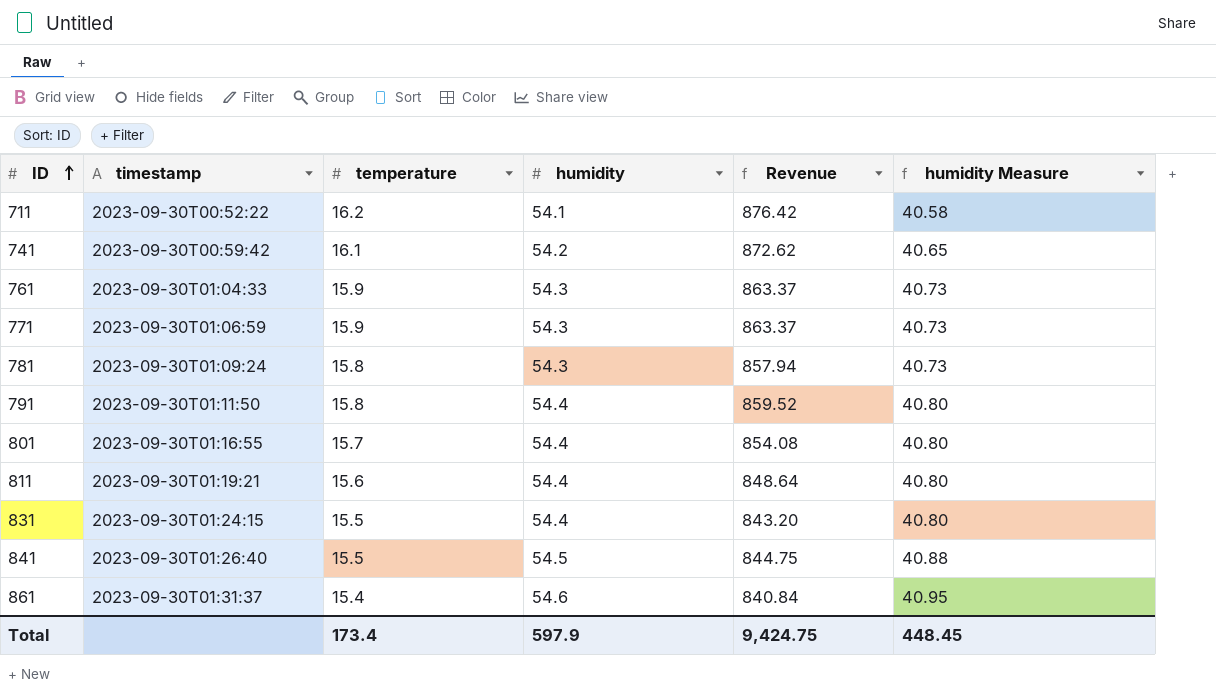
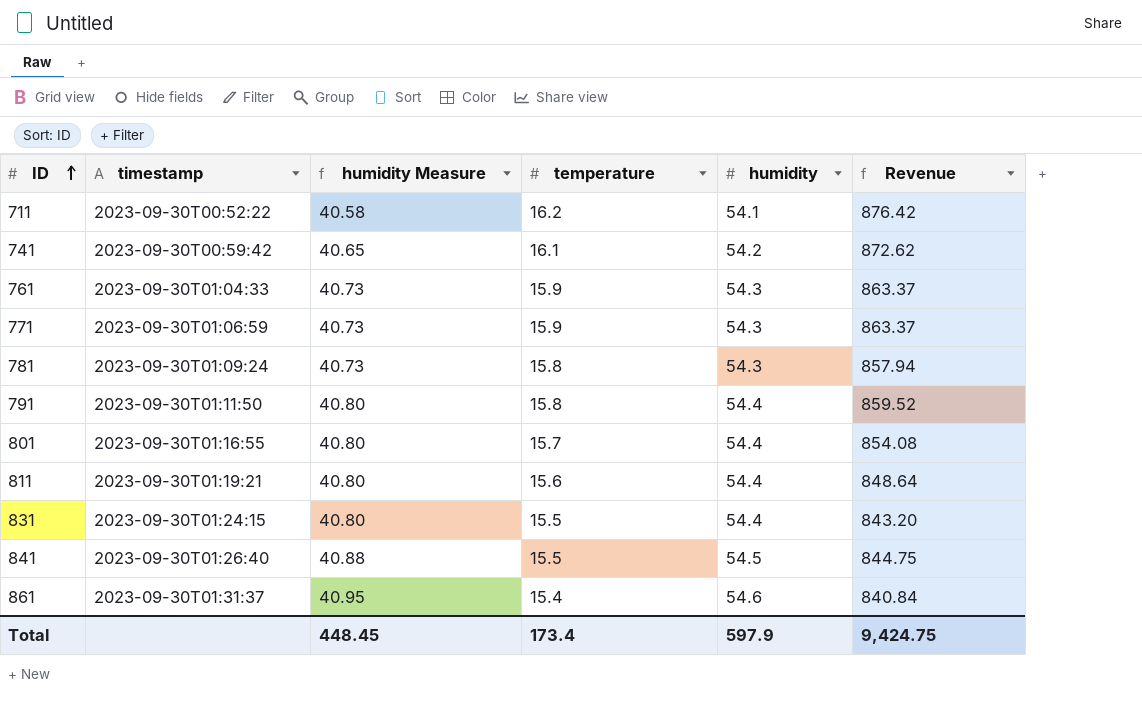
column humidity Measure | position: 6 -> 3

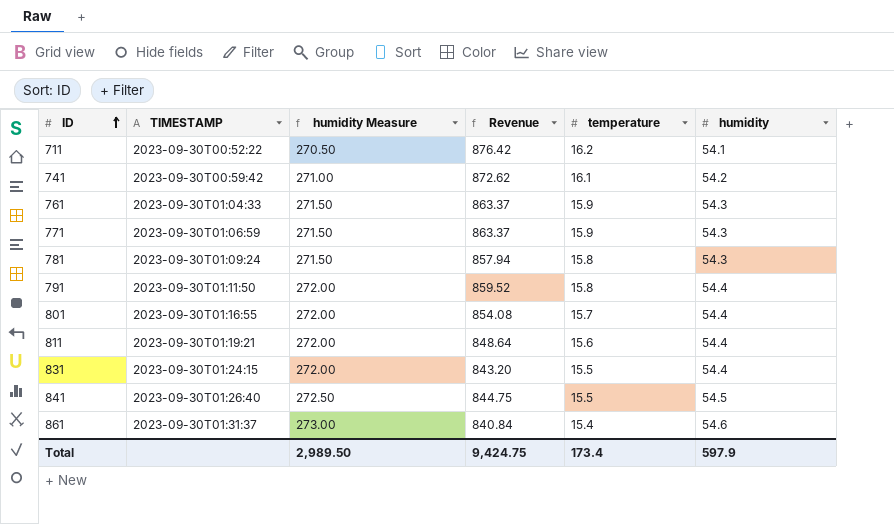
column name: timestamp -> TIMESTAMP
column humidity Measure | formula: [humidity] * 0.75 -> [humidity] * 5
column Revenue | position: 6 -> 4
Total | humidity Measure: 448.45 -> 2,989.50

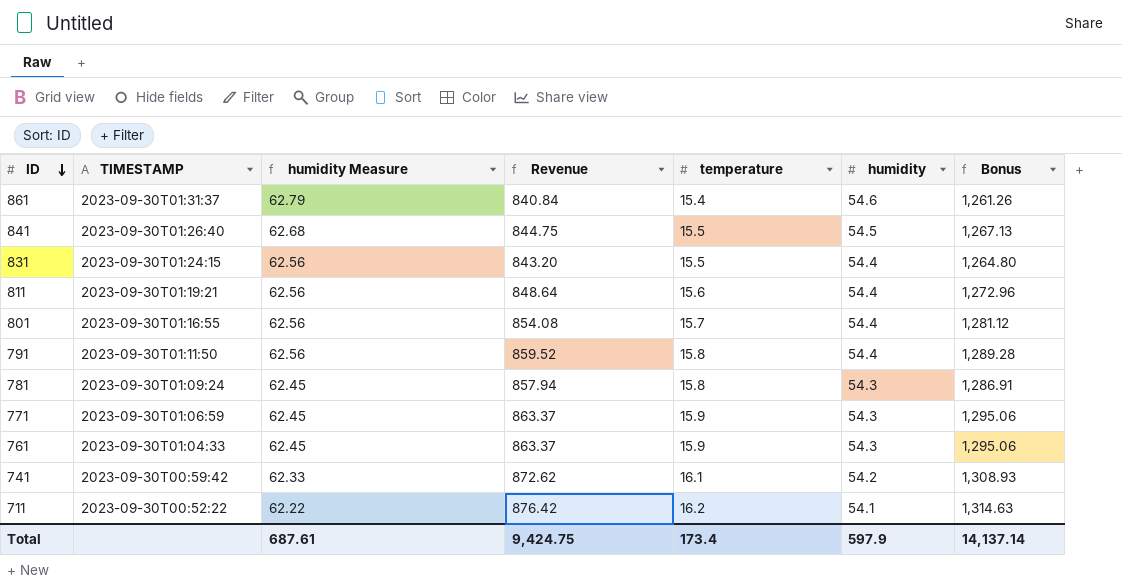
row order: ID ascending -> ID descending
column humidity Measure | formula: [humidity] * 5 -> [humidity] * 1.15
column Bonus | formula: none -> [Revenue] * 1.5
Total | humidity Measure: 2,989.50 -> 687.61

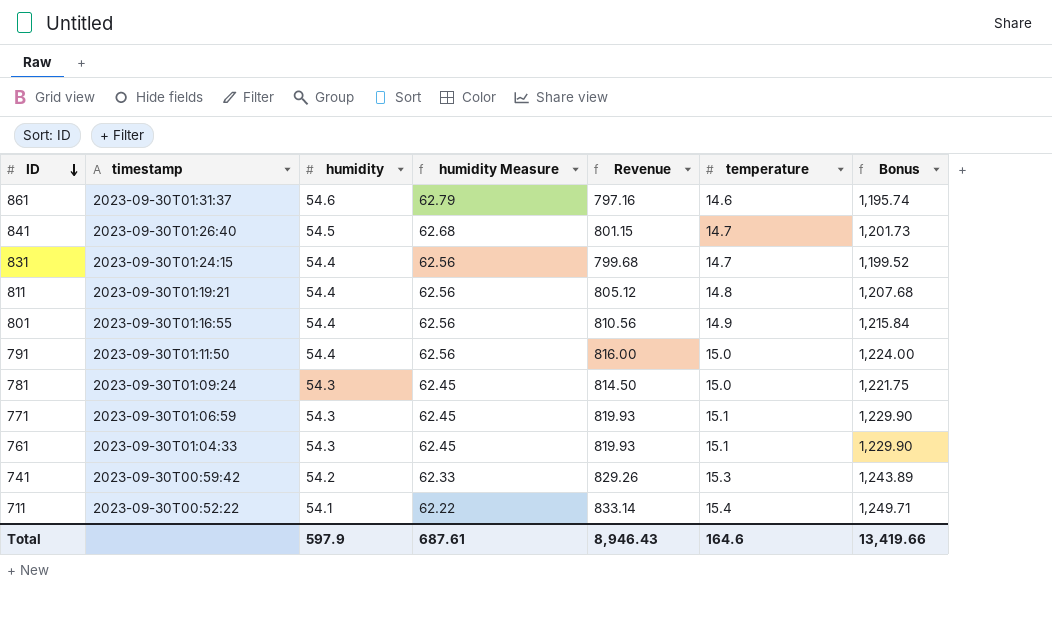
column name: TIMESTAMP -> timestamp
column humidity | position: 6 -> 3
861 | Revenue: 840.84 -> 797.16
861 | temperature: 15.4 -> 14.6
861 | Bonus: 1,261.26 -> 1,195.74
841 | Revenue: 844.75 -> 801.15
841 | temperature: 15.5 -> 14.7
841 | Bonus: 1,267.13 -> 1,201.73
831 | Revenue: 843.20 -> 799.68
831 | temperature: 15.5 -> 14.7
831 | Bonus: 1,264.80 -> 1,199.52
811 | Revenue: 848.64 -> 805.12
811 | temperature: 15.6 -> 14.8
811 | Bonus: 1,272.96 -> 1,207.68
801 | Revenue: 854.08 -> 810.56
801 | temperature: 15.7 -> 14.9
801 | Bonus: 1,281.12 -> 1,215.84
791 | Revenue: 859.52 -> 816.00
791 | temperature: 15.8 -> 15.0
791 | Bonus: 1,289.28 -> 1,224.00
781 | Revenue: 857.94 -> 814.50
781 | temperature: 15.8 -> 15.0
781 | Bonus: 1,286.91 -> 1,221.75
771 | Revenue: 863.37 -> 819.93
771 | temperature: 15.9 -> 15.1
771 | Bonus: 1,295.06 -> 1,229.90
761 | Revenue: 863.37 -> 819.93
761 | temperature: 15.9 -> 15.1
761 | Bonus: 1,295.06 -> 1,229.90
741 | Revenue: 872.62 -> 829.26
741 | temperature: 16.1 -> 15.3
741 | Bonus: 1,308.93 -> 1,243.89
711 | Revenue: 876.42 -> 833.14
711 | temperature: 16.2 -> 15.4
711 | Bonus: 1,314.63 -> 1,249.71
Total | Revenue: 9,424.75 -> 8,946.43
Total | temperature: 173.4 -> 164.6
Total | Bonus: 14,137.14 -> 13,419.66

